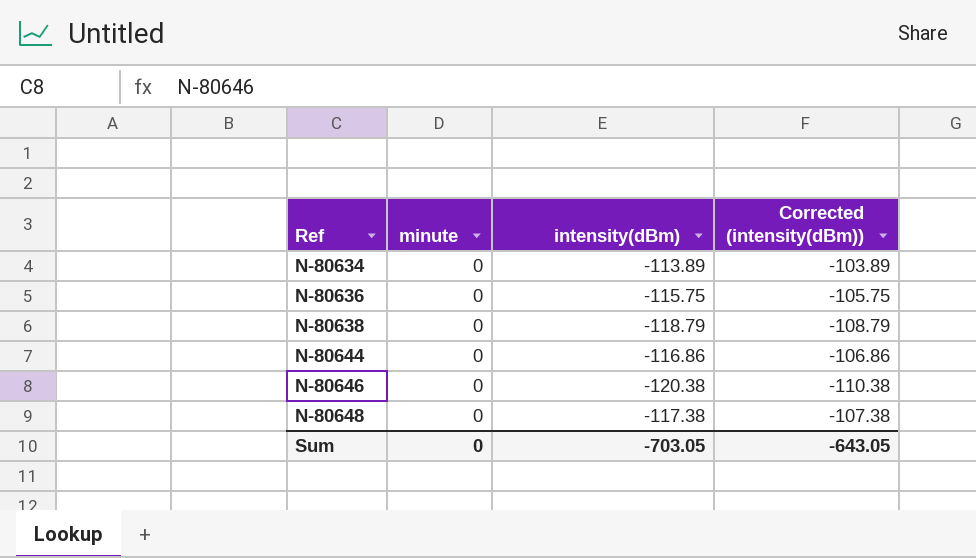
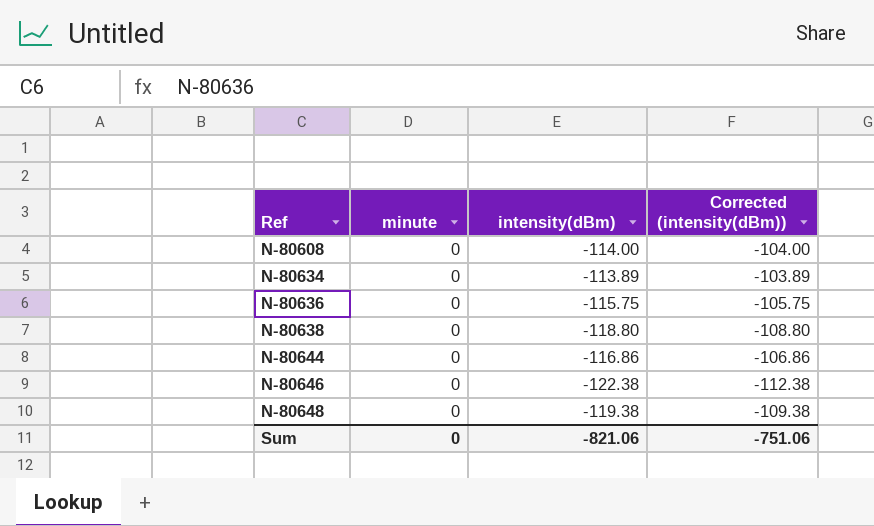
row N-80608: none -> 0 | -114.00 | -104.00
N-80638 | intensity(dBm): -118.79 -> -118.80
N-80638 | Corrected (intensity(dBm)): -108.79 -> -108.80
N-80646 | intensity(dBm): -120.38 -> -122.38
N-80646 | Corrected (intensity(dBm)): -110.38 -> -112.38
N-80648 | intensity(dBm): -117.38 -> -119.38
N-80648 | Corrected (intensity(dBm)): -107.38 -> -109.38
Sum | intensity(dBm): -703.05 -> -821.06
Sum | Corrected (intensity(dBm)): -643.05 -> -751.06

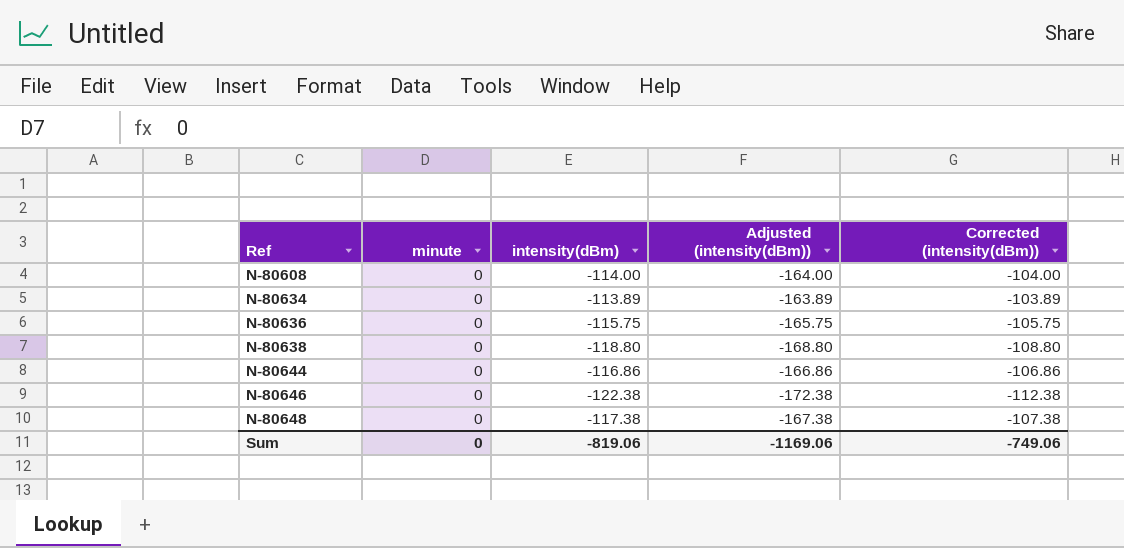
column Adjusted (intensity(dBm)) | formula: none -> [intensity(dBm)] - 50
N-80648 | intensity(dBm): -119.38 -> -117.38
N-80648 | Corrected (intensity(dBm)): -109.38 -> -107.38
Sum | intensity(dBm): -821.06 -> -819.06
Sum | Corrected (intensity(dBm)): -751.06 -> -749.06

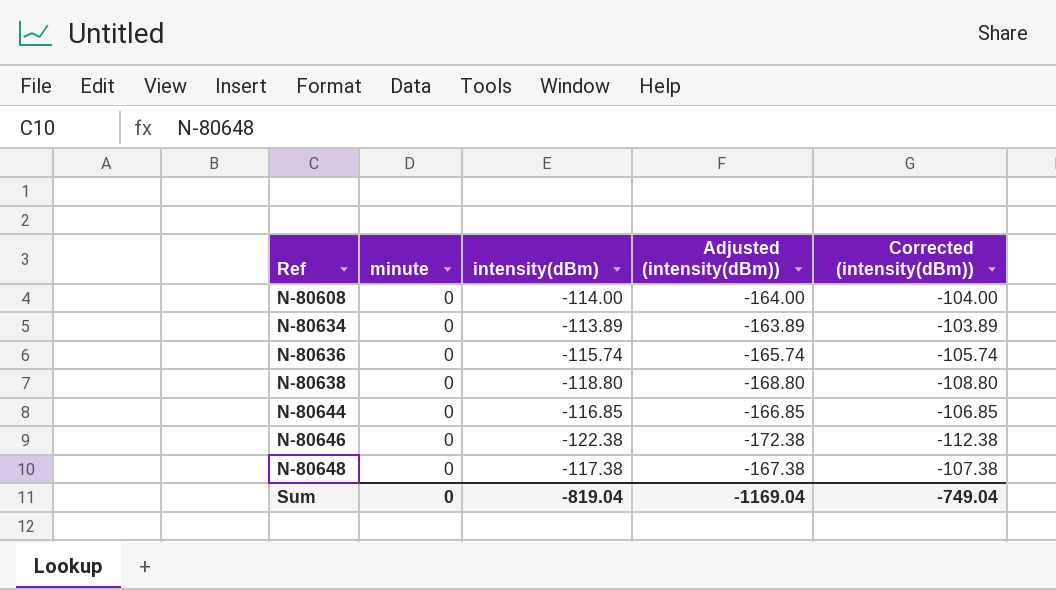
N-80636 | intensity(dBm): -115.75 -> -115.74
N-80636 | Adjusted (intensity(dBm)): -165.75 -> -165.74
N-80636 | Corrected (intensity(dBm)): -105.75 -> -105.74
N-80644 | intensity(dBm): -116.86 -> -116.85
N-80644 | Adjusted (intensity(dBm)): -166.86 -> -166.85
N-80644 | Corrected (intensity(dBm)): -106.86 -> -106.85
Sum | intensity(dBm): -819.06 -> -819.04
Sum | Adjusted (intensity(dBm)): -1169.06 -> -1169.04
Sum | Corrected (intensity(dBm)): -749.06 -> -749.04

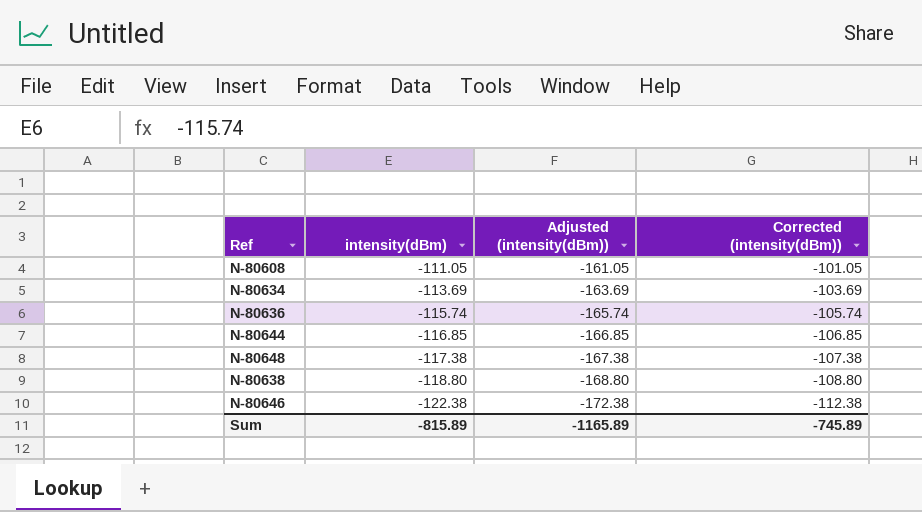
row order: Ref ascending -> intensity(dBm) descending
column minute | position: 2 -> none
N-80608 | intensity(dBm): -114.00 -> -111.05
N-80608 | Adjusted (intensity(dBm)): -164.00 -> -161.05
N-80608 | Corrected (intensity(dBm)): -104.00 -> -101.05
N-80634 | intensity(dBm): -113.89 -> -113.69
N-80634 | Adjusted (intensity(dBm)): -163.89 -> -163.69
N-80634 | Corrected (intensity(dBm)): -103.89 -> -103.69
Sum | intensity(dBm): -819.04 -> -815.89
Sum | Adjusted (intensity(dBm)): -1169.04 -> -1165.89
Sum | Corrected (intensity(dBm)): -749.04 -> -745.89

